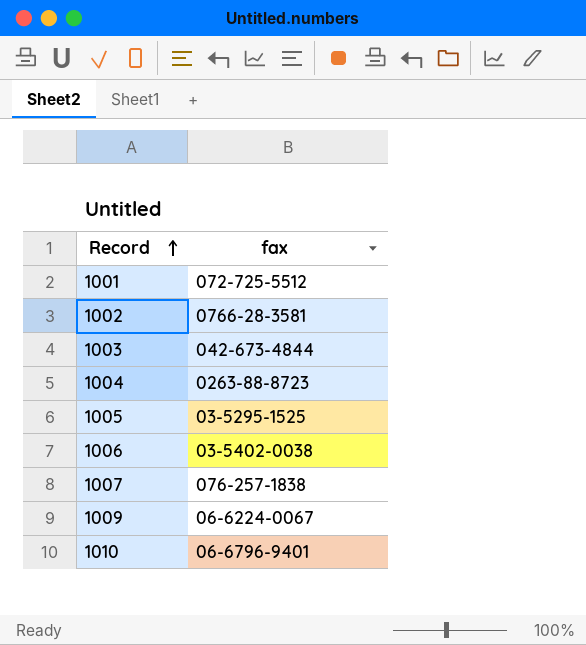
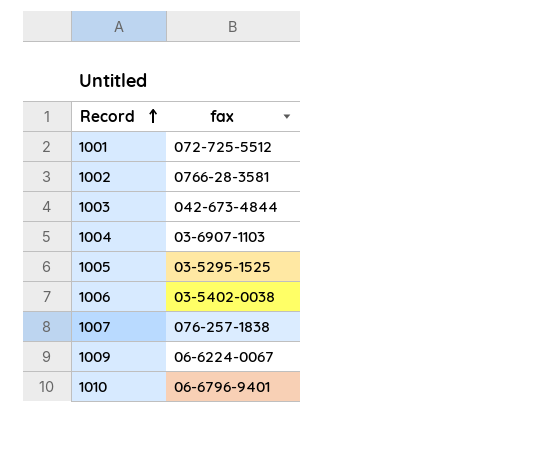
1004 | fax: 0263-88-8723 -> 03-6907-1103

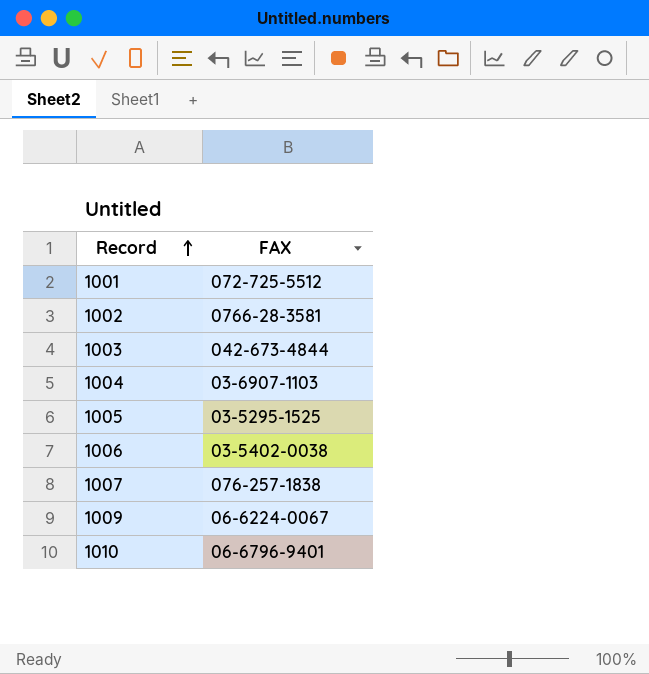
column name: fax -> FAX

